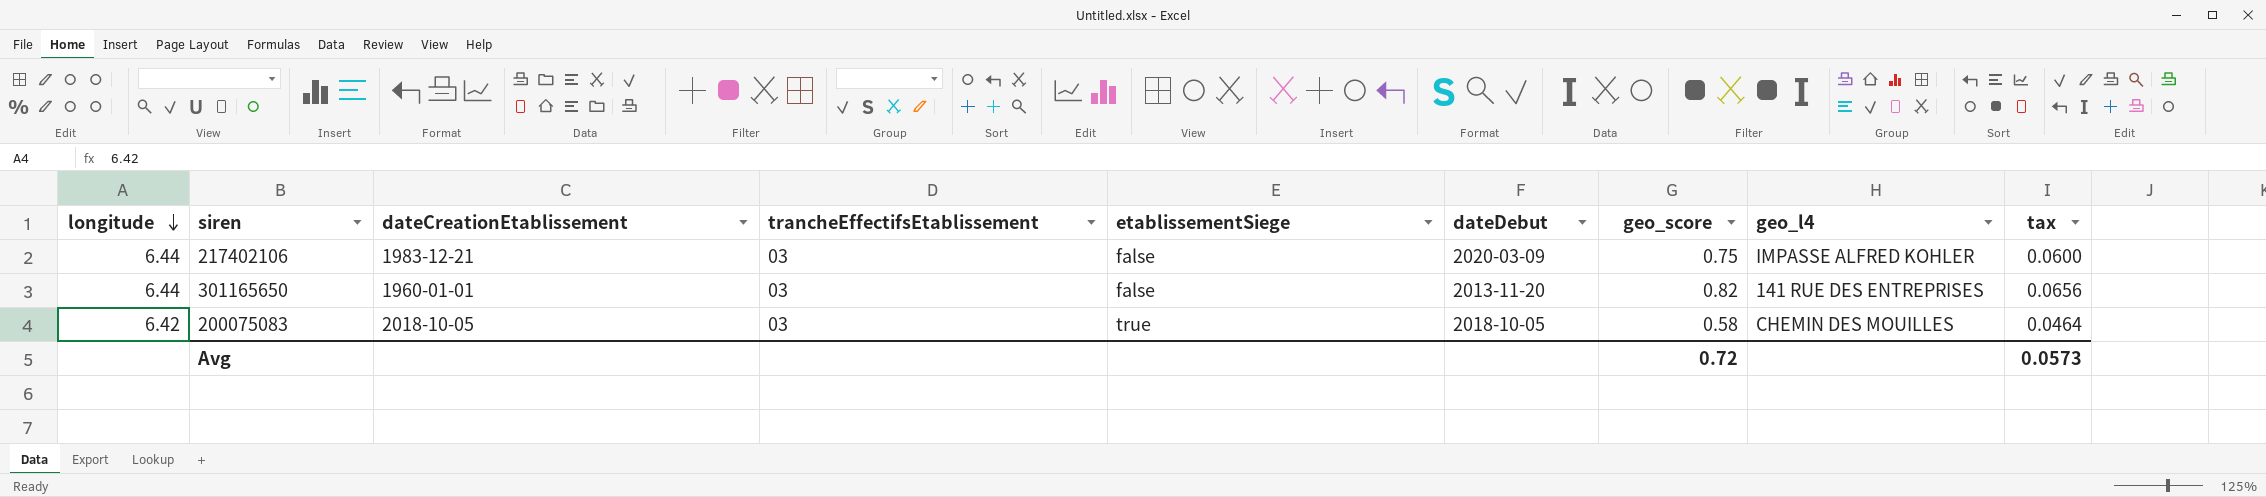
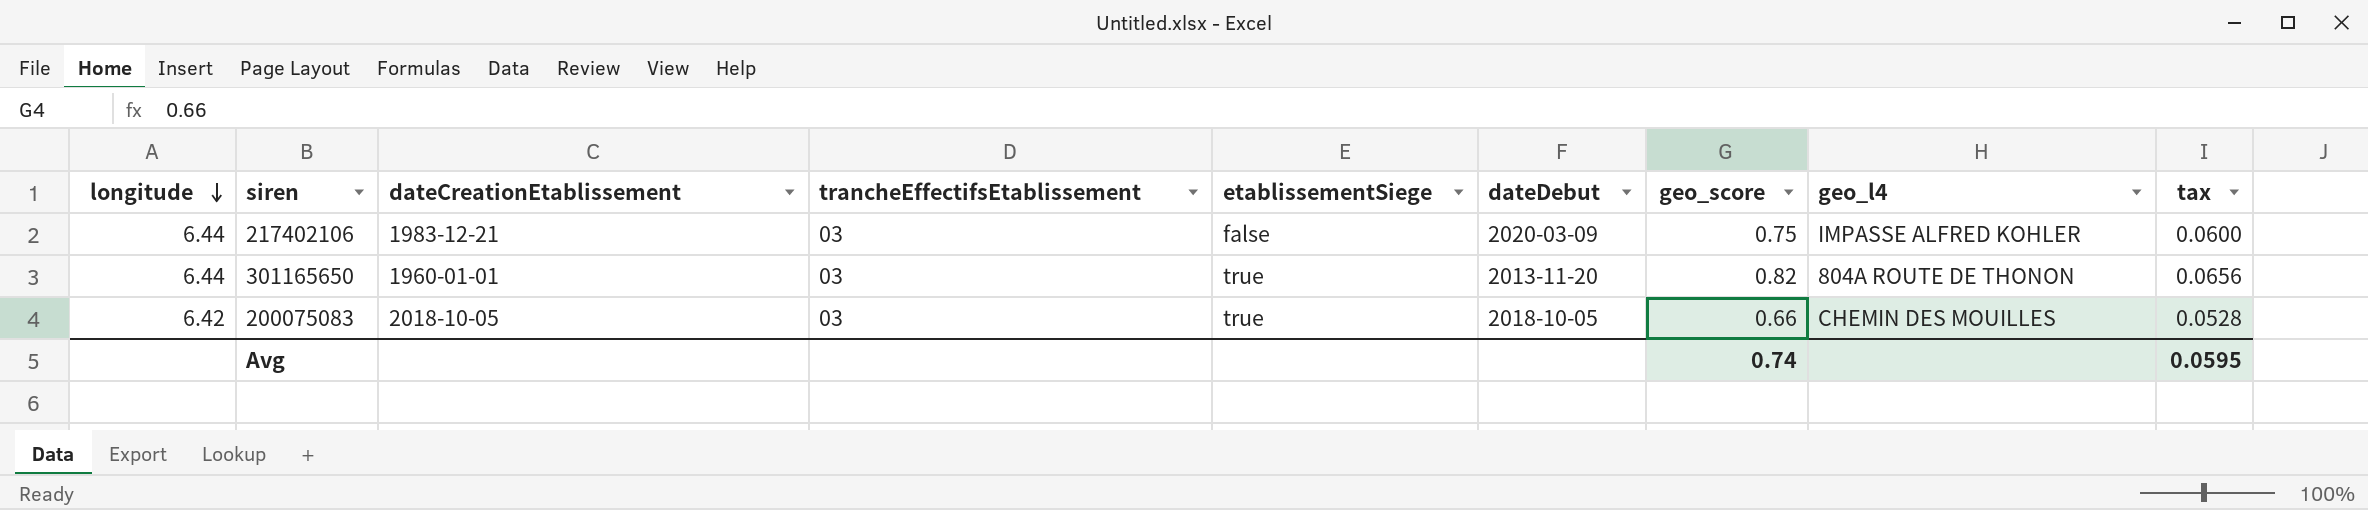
301165650 | etablissementSiege: false -> true
301165650 | geo_l4: 141 RUE DES ENTREPRISES -> 804A ROUTE DE THONON
200075083 | geo_score: 0.58 -> 0.66
200075083 | tax: 0.0464 -> 0.0528
Avg | geo_score: 0.72 -> 0.74
Avg | tax: 0.0573 -> 0.0595

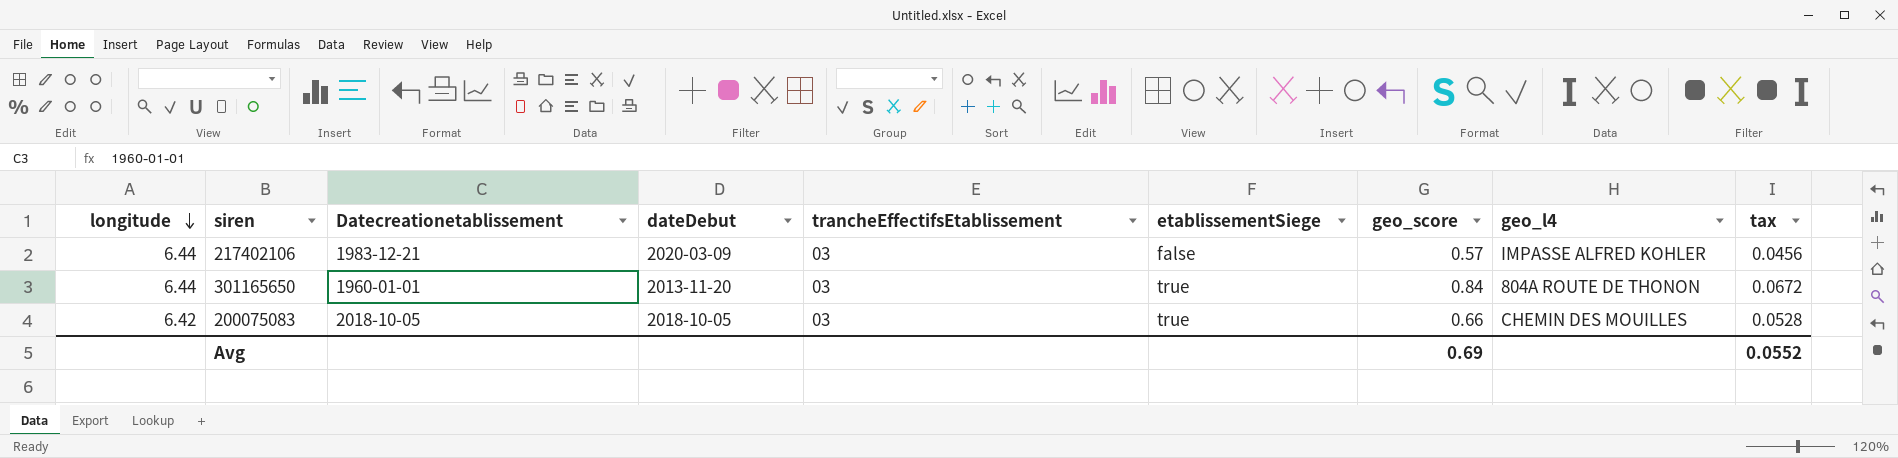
column name: dateCreationEtablissement -> Datecreationetablissement
column dateDebut | position: 6 -> 4
217402106 | geo_score: 0.75 -> 0.57
217402106 | tax: 0.0600 -> 0.0456
301165650 | geo_score: 0.82 -> 0.84
301165650 | tax: 0.0656 -> 0.0672
Avg | geo_score: 0.74 -> 0.69
Avg | tax: 0.0595 -> 0.0552

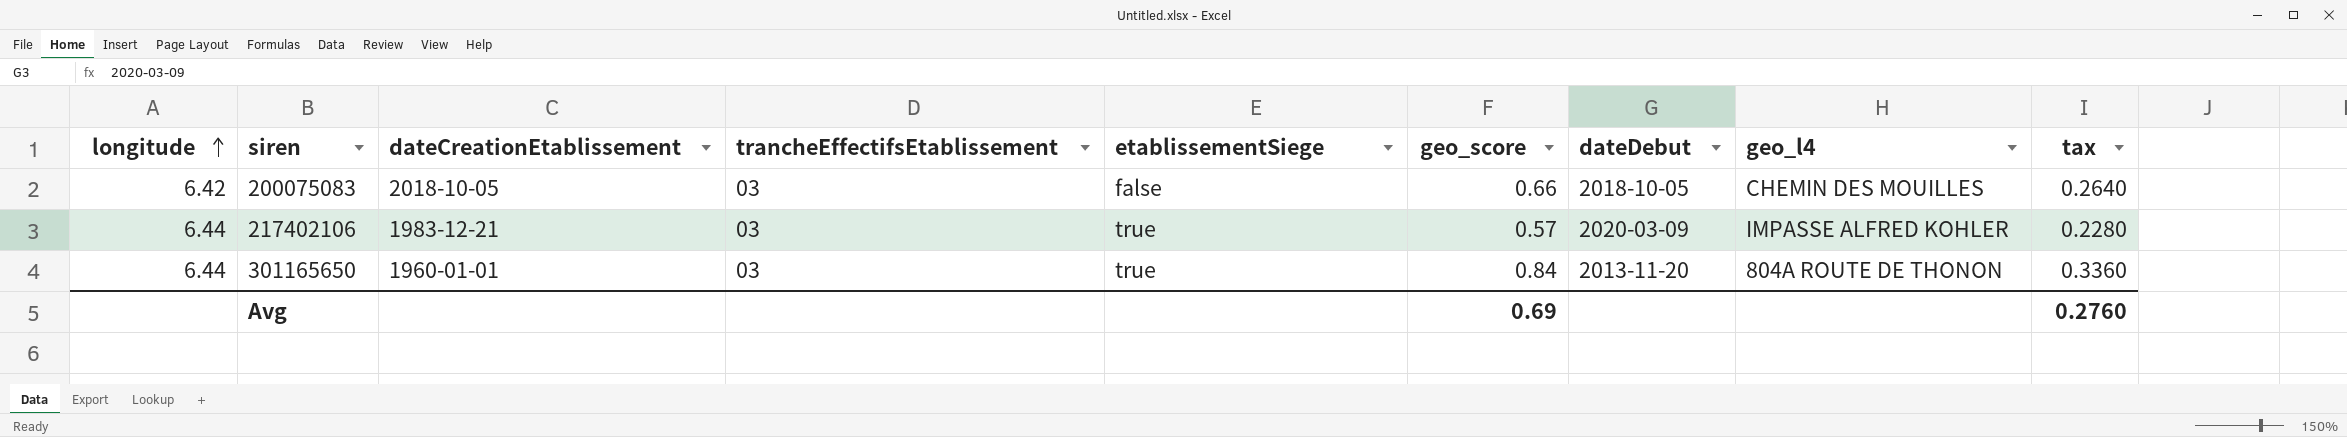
row order: longitude descending -> longitude ascending
column name: Datecreationetablissement -> dateCreationEtablissement
column dateDebut | position: 4 -> 7
column tax | formula: [geo_score] * 0.08 -> [geo_score] * 0.4
200075083 | etablissementSiege: true -> false
217402106 | etablissementSiege: false -> true
Avg | tax: 0.0552 -> 0.2760

